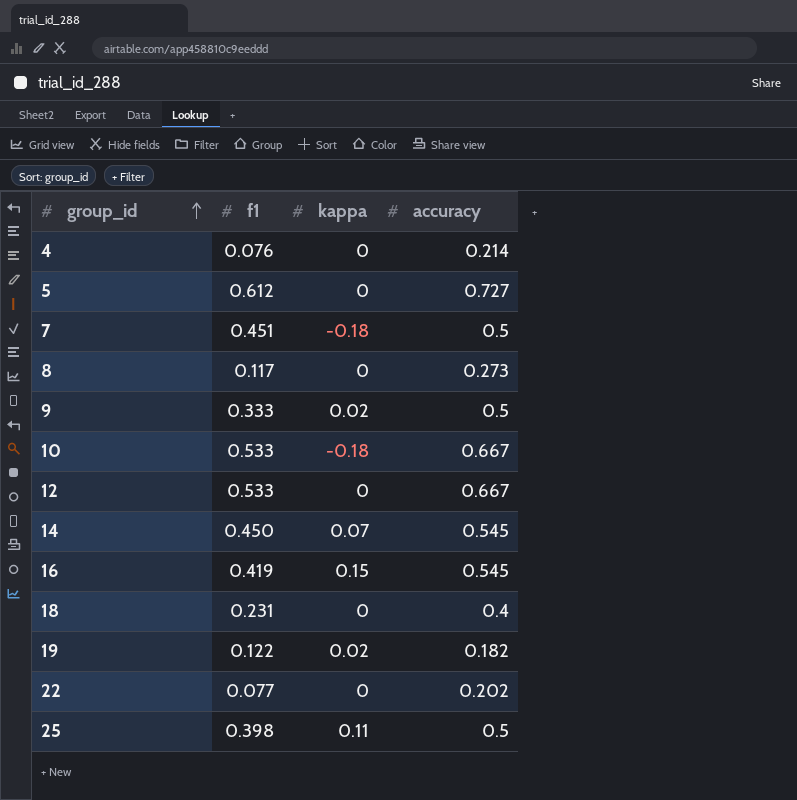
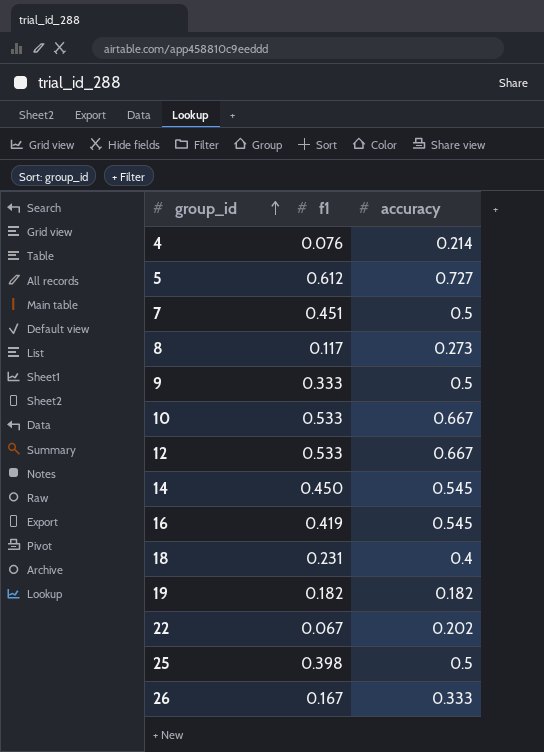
column kappa | position: 3 -> none
19 | f1: 0.122 -> 0.182
22 | f1: 0.077 -> 0.067
row 26: none -> 0.167 | 0.333

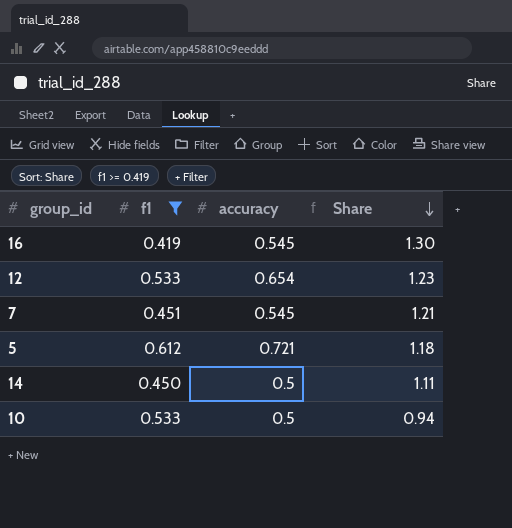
filter: none -> f1 >= 0.419
row order: group_id ascending -> Share descending
column Share | formula: none -> [accuracy] / [f1]
12 | accuracy: 0.667 -> 0.654
7 | accuracy: 0.5 -> 0.545
5 | accuracy: 0.727 -> 0.721
14 | accuracy: 0.545 -> 0.5
10 | accuracy: 0.667 -> 0.5

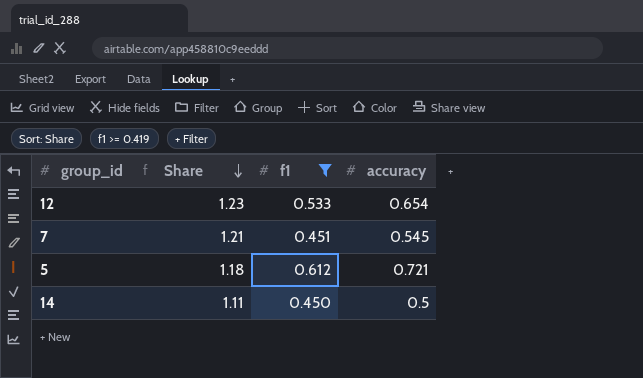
column Share | position: 4 -> 2
row 16: 0.419 | 0.545 | 1.30 -> none
row 10: 0.533 | 0.5 | 0.94 -> none

